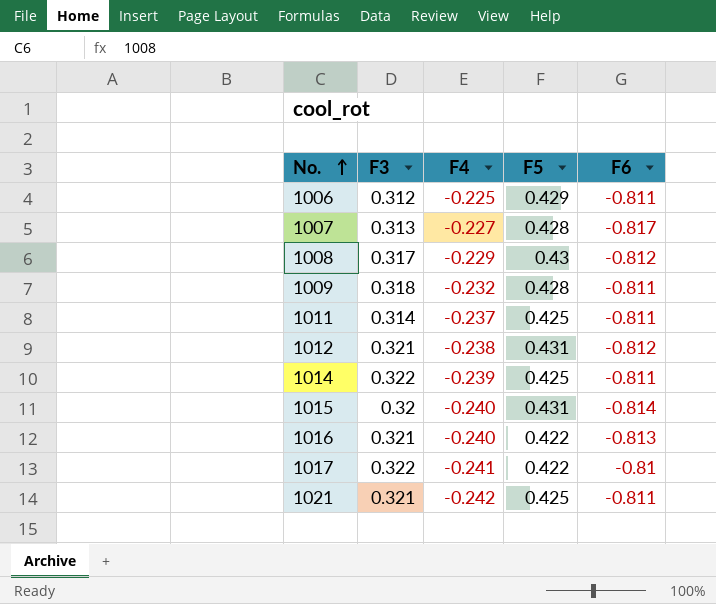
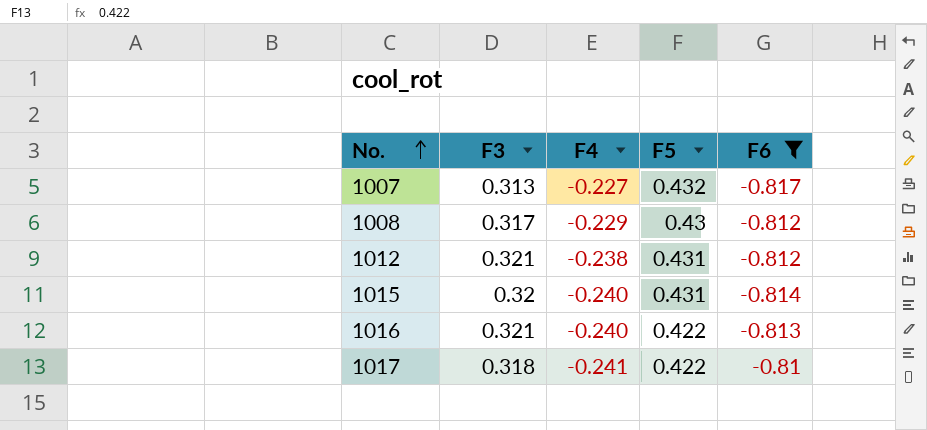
filter: none -> F6 != -0.811
1007 | F5: 0.428 -> 0.432
1017 | F3: 0.322 -> 0.318

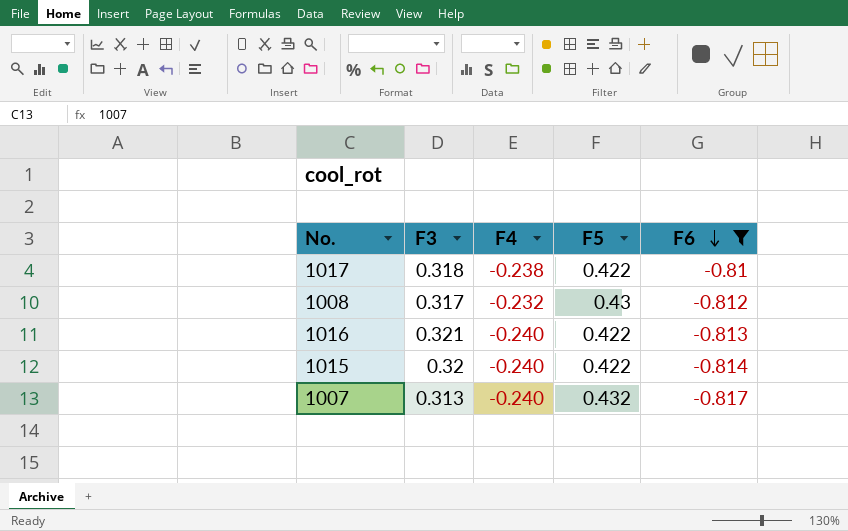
row order: No. ascending -> F6 descending
row 1012: 0.321 | -0.238 | 0.431 | -0.812 -> none
1017 | F4: -0.241 -> -0.238
1008 | F4: -0.229 -> -0.232
1015 | F5: 0.431 -> 0.422
1007 | F4: -0.227 -> -0.240

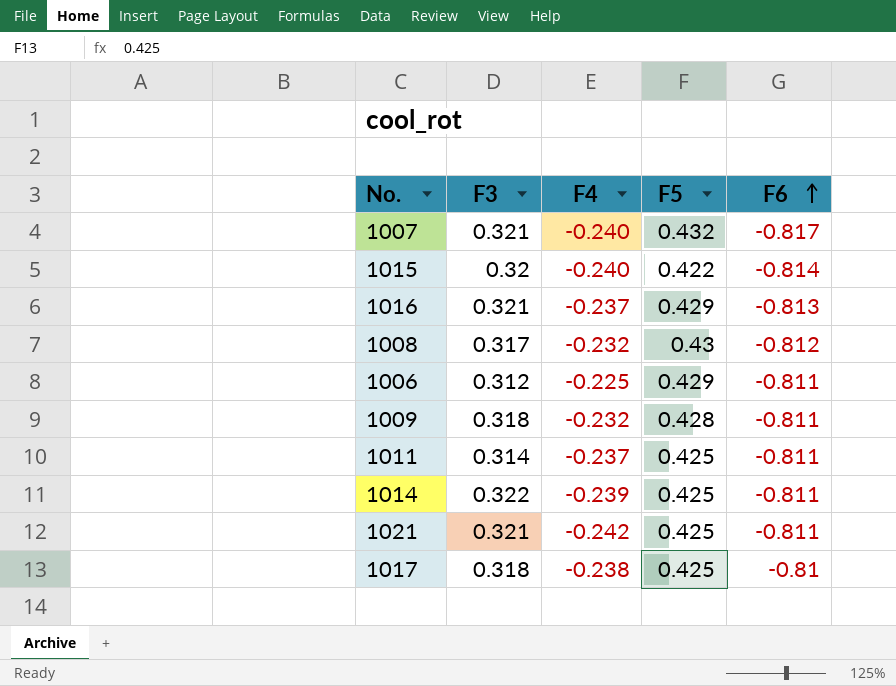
filter: F6 != -0.811 -> none
row order: F6 descending -> F6 ascending
1007 | F3: 0.313 -> 0.321
1016 | F4: -0.240 -> -0.237
1016 | F5: 0.422 -> 0.429
1017 | F5: 0.422 -> 0.425

